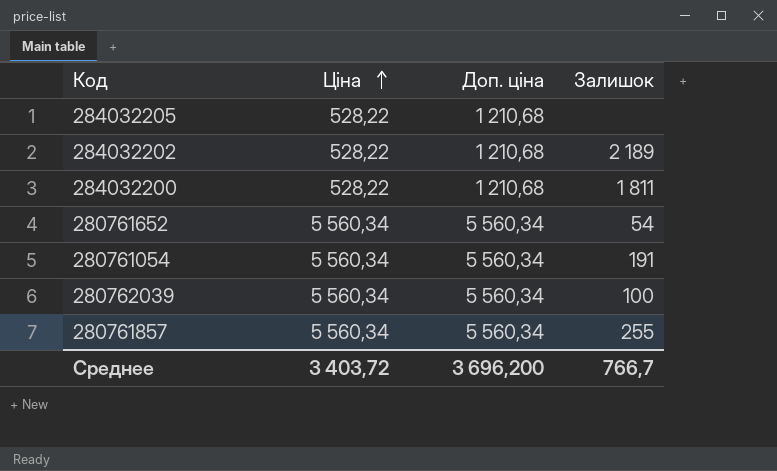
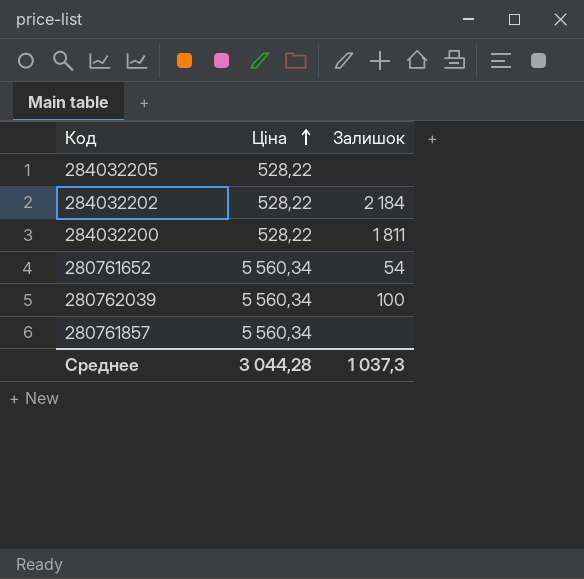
column Доп. ціна | position: 3 -> none
row 280761054: 5 560,34 | 5 560,34 | 191 -> none
284032202 | Залишок: 2 189 -> 2 184
280761857 | Залишок: 255 -> none
Среднее | Ціна: 3 403,72 -> 3 044,28
Среднее | Залишок: 766,7 -> 1 037,3

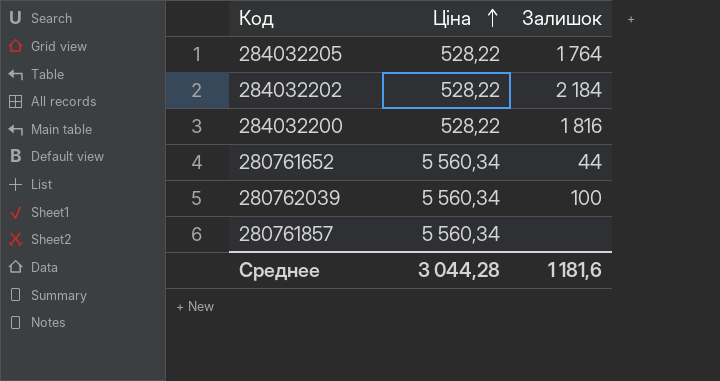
284032205 | Залишок: none -> 1 764
284032200 | Залишок: 1 811 -> 1 816
280761652 | Залишок: 54 -> 44
Среднее | Залишок: 1 037,3 -> 1 181,6

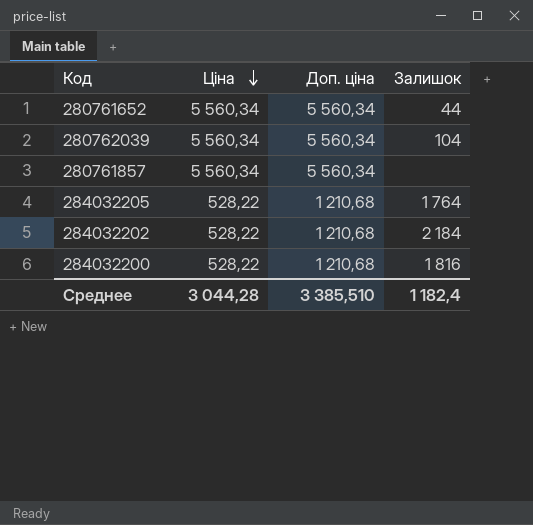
row order: Ціна ascending -> Ціна descending
column Доп. ціна | position: none -> 3
280762039 | Залишок: 100 -> 104
Среднее | Залишок: 1 181,6 -> 1 182,4

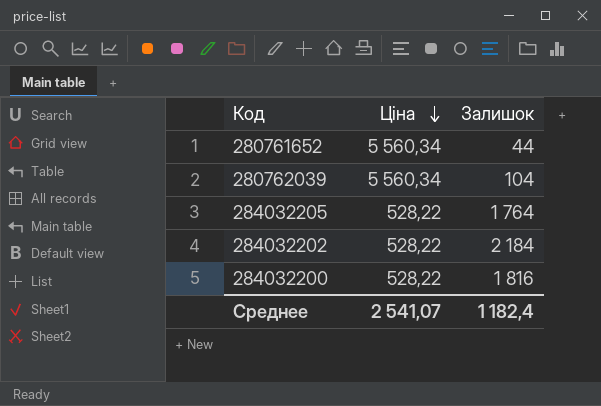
column Доп. ціна | position: 3 -> none
row 280761857: 5 560,34 | 5 560,34 | none -> none
Среднее | Ціна: 3 044,28 -> 2 541,07

